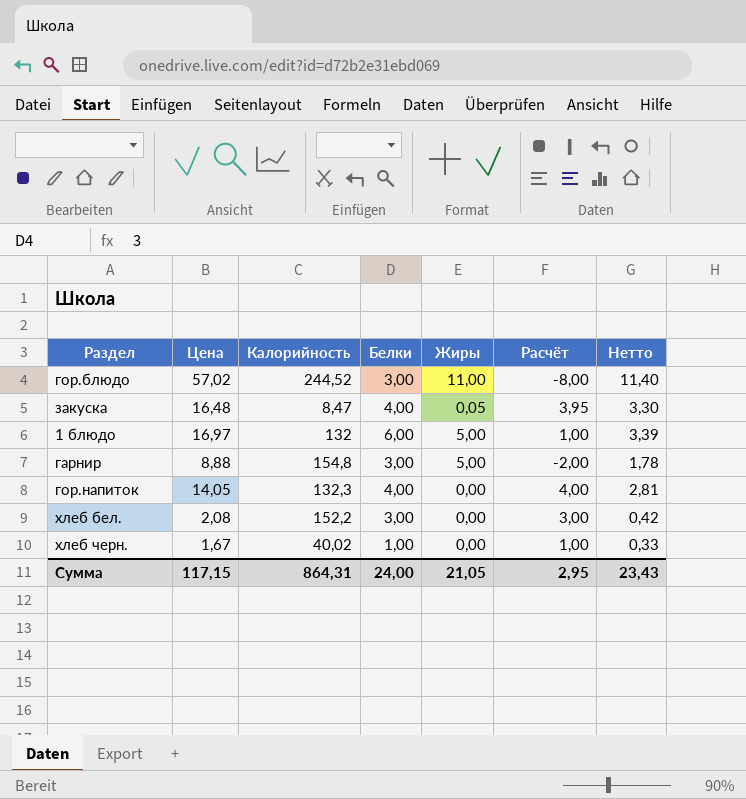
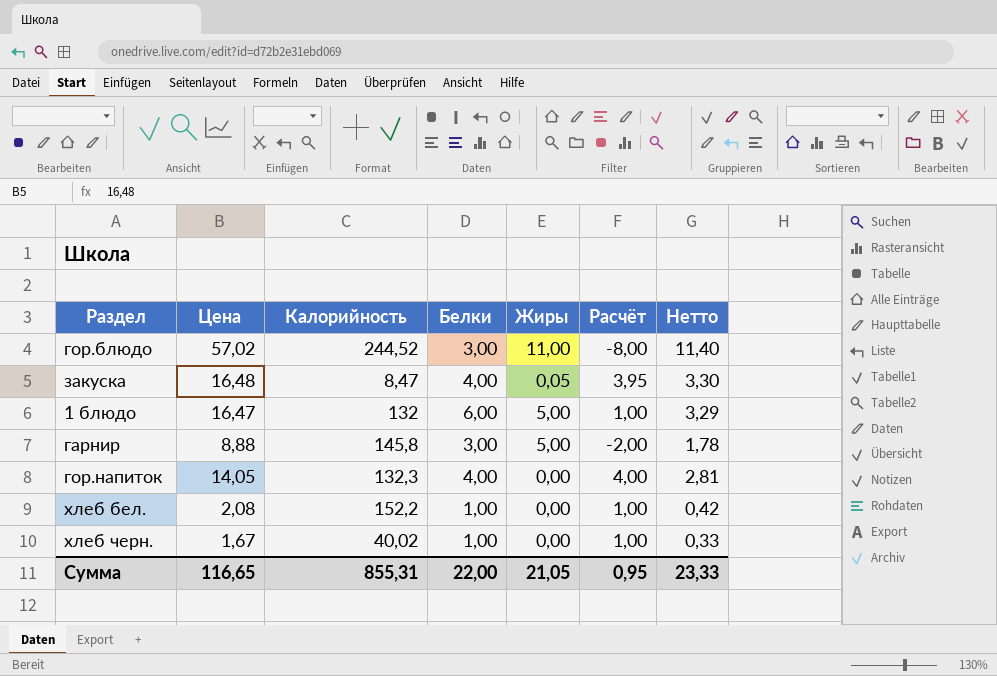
1 блюдо | Цена: 16,97 -> 16,47
1 блюдо | Нетто: 3,39 -> 3,29
гарнир | Калорийность: 154,8 -> 145,8
хлеб бел. | Белки: 3,00 -> 1,00
хлеб бел. | Расчёт: 3,00 -> 1,00
Сумма | Цена: 117,15 -> 116,65
Сумма | Калорийность: 864,31 -> 855,31
Сумма | Белки: 24,00 -> 22,00
Сумма | Расчёт: 2,95 -> 0,95
Сумма | Нетто: 23,43 -> 23,33

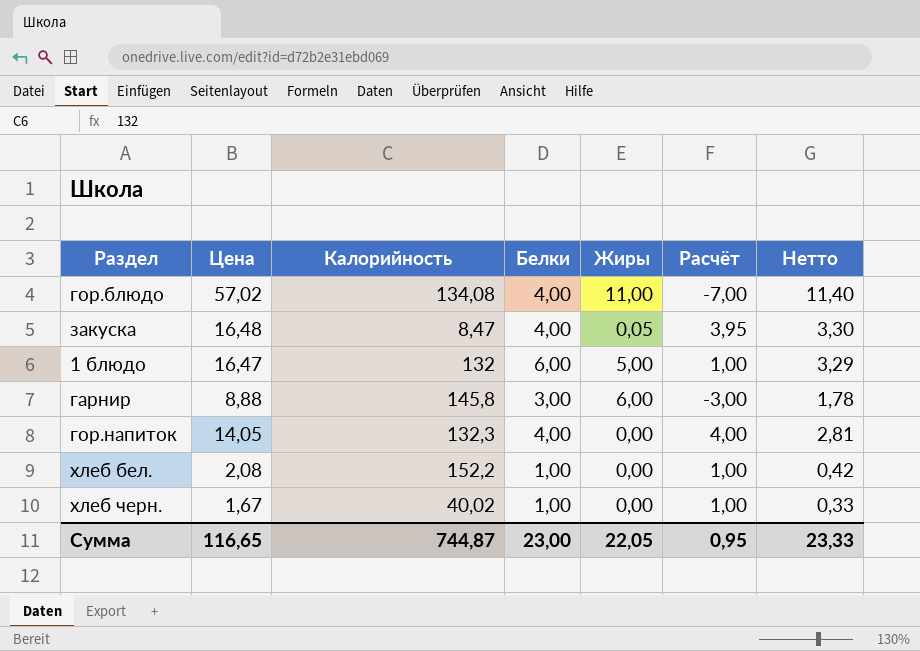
гор.блюдо | Калорийность: 244,52 -> 134,08
гор.блюдо | Белки: 3,00 -> 4,00
гор.блюдо | Расчёт: -8,00 -> -7,00
гарнир | Жиры: 5,00 -> 6,00
гарнир | Расчёт: -2,00 -> -3,00
Сумма | Калорийность: 855,31 -> 744,87
Сумма | Белки: 22,00 -> 23,00
Сумма | Жиры: 21,05 -> 22,05

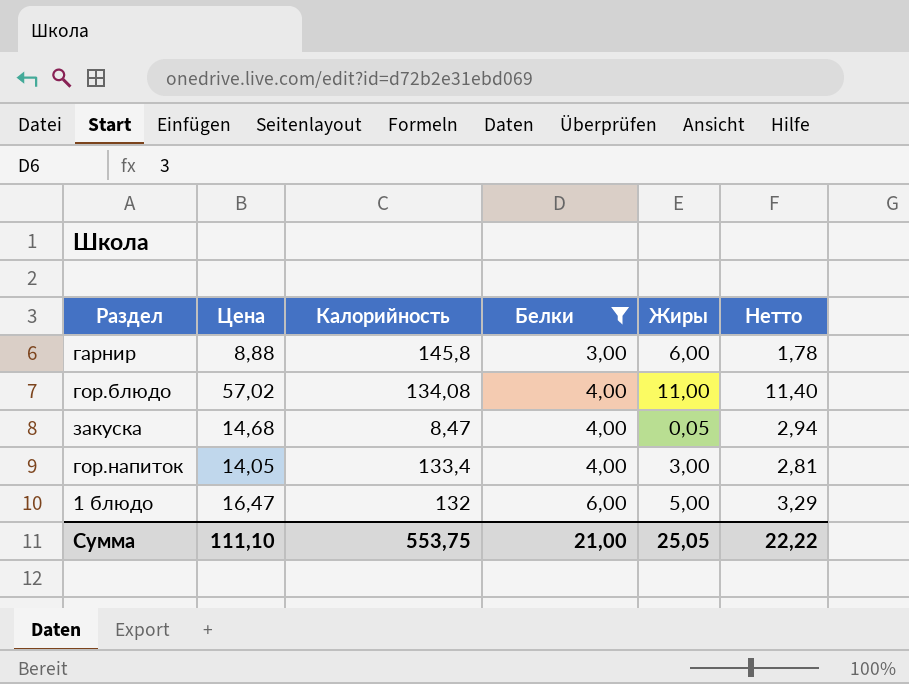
filter: none -> Белки != 1,00
row order: none -> Белки ascending
column Расчёт | formula: [Белки] - [Жиры] -> none
закуска | Цена: 16,48 -> 14,68
закуска | Нетто: 3,30 -> 2,94
гор.напиток | Калорийность: 132,3 -> 133,4
гор.напиток | Жиры: 0,00 -> 3,00
Сумма | Цена: 116,65 -> 111,10
Сумма | Калорийность: 744,87 -> 553,75
Сумма | Белки: 23,00 -> 21,00
Сумма | Жиры: 22,05 -> 25,05
Сумма | Нетто: 23,33 -> 22,22

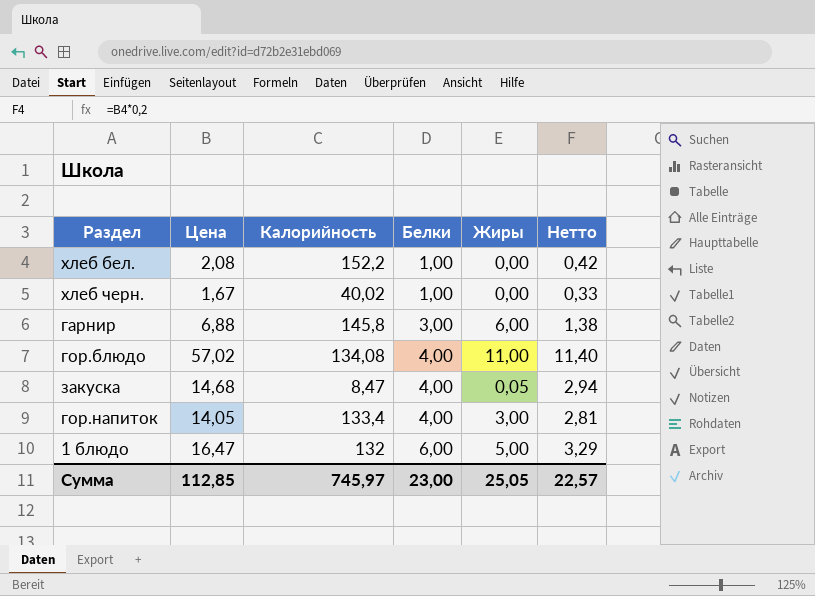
filter: Белки != 1,00 -> none
гарнир | Цена: 8,88 -> 6,88
гарнир | Нетто: 1,78 -> 1,38
Сумма | Цена: 111,10 -> 112,85
Сумма | Калорийность: 553,75 -> 745,97
Сумма | Белки: 21,00 -> 23,00
Сумма | Нетто: 22,22 -> 22,57

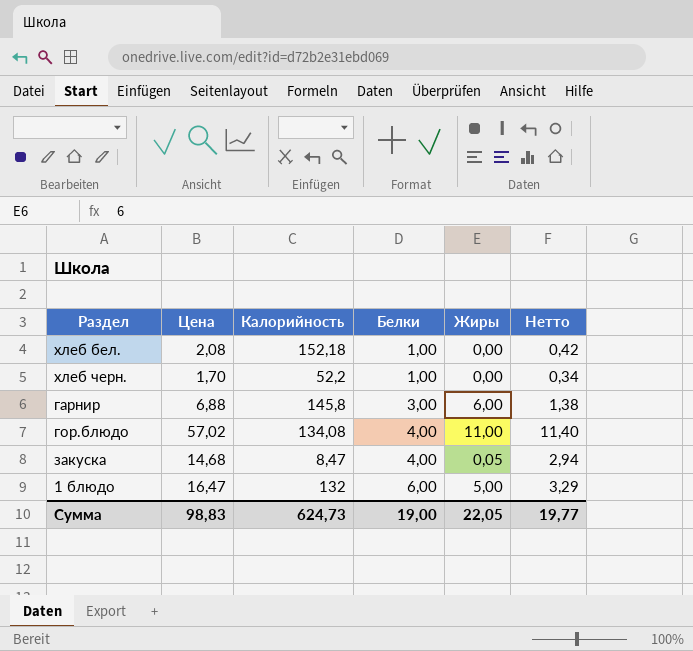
row гор.напиток: 14,05 | 133,4 | 4,00 | 3,00 | 2,81 -> none
хлеб бел. | Калорийность: 152,2 -> 152,18
хлеб черн. | Цена: 1,67 -> 1,70
хлеб черн. | Калорийность: 40,02 -> 52,2
хлеб черн. | Нетто: 0,33 -> 0,34
Сумма | Цена: 112,85 -> 98,83
Сумма | Калорийность: 745,97 -> 624,73
Сумма | Белки: 23,00 -> 19,00
Сумма | Жиры: 25,05 -> 22,05
Сумма | Нетто: 22,57 -> 19,77

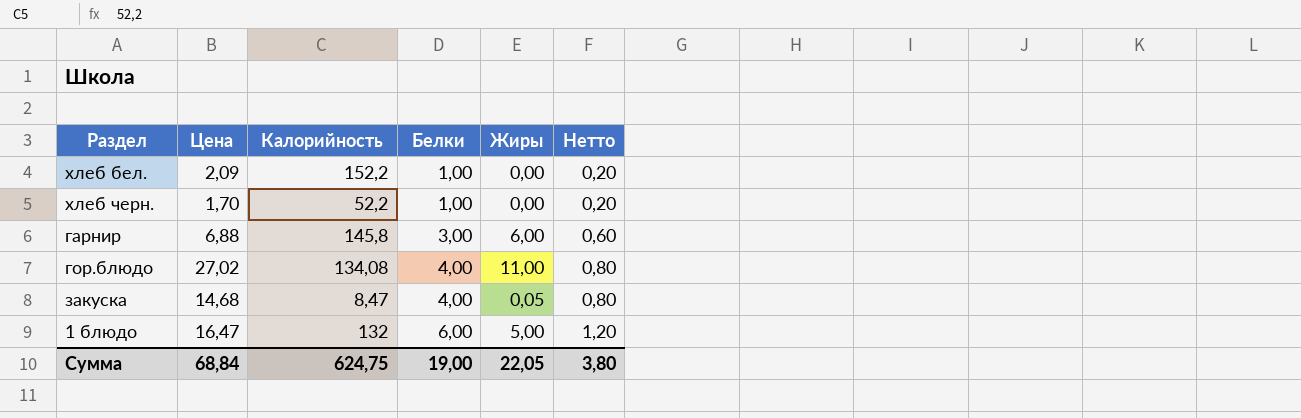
column Нетто | formula: [Цена] * 0,2 -> [Белки] * 0,2
хлеб бел. | Цена: 2,08 -> 2,09
хлеб бел. | Калорийность: 152,18 -> 152,2
гор.блюдо | Цена: 57,02 -> 27,02
Сумма | Цена: 98,83 -> 68,84
Сумма | Калорийность: 624,73 -> 624,75
Сумма | Нетто: 19,77 -> 3,80

